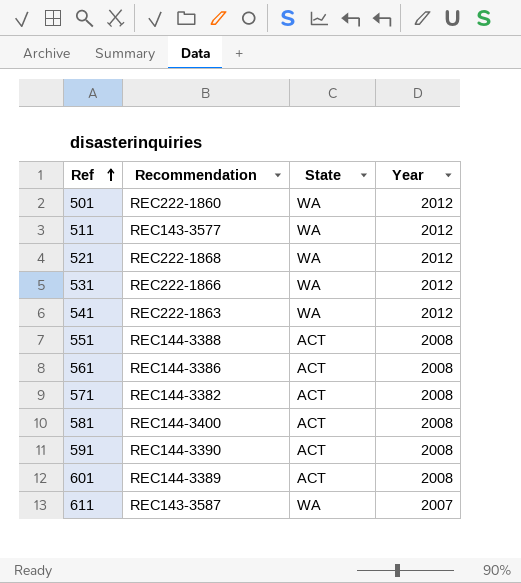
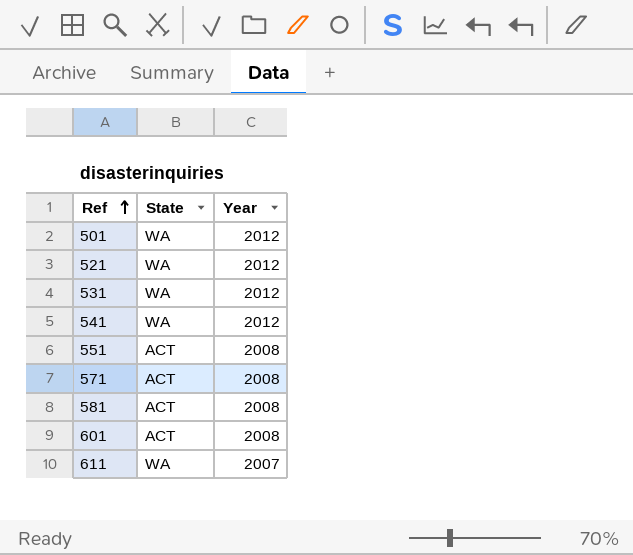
column Recommendation | position: 2 -> none
row 511: REC143-3577 | WA | 2012 -> none
row 561: REC144-3386 | ACT | 2008 -> none
row 591: REC144-3390 | ACT | 2008 -> none

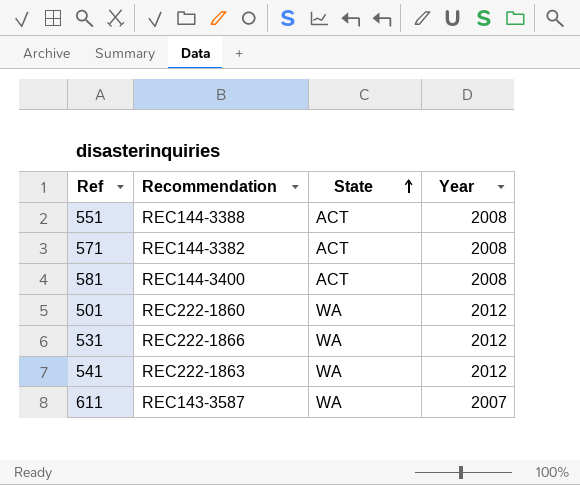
row order: Ref ascending -> State ascending
column Recommendation | position: none -> 2
row 521: WA | 2012 -> none
row 601: ACT | 2008 -> none

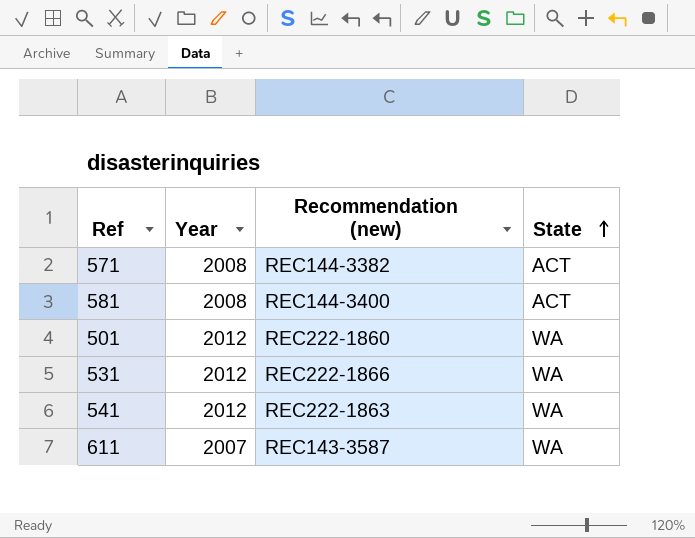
column Year | position: 4 -> 2
column name: Recommendation -> Recommendation (new)
row 551: REC144-3388 | ACT | 2008 -> none

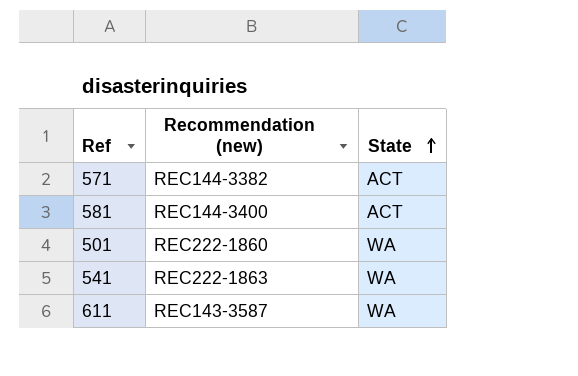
column Year | position: 2 -> none
row 531: 2012 | REC222-1866 | WA -> none

